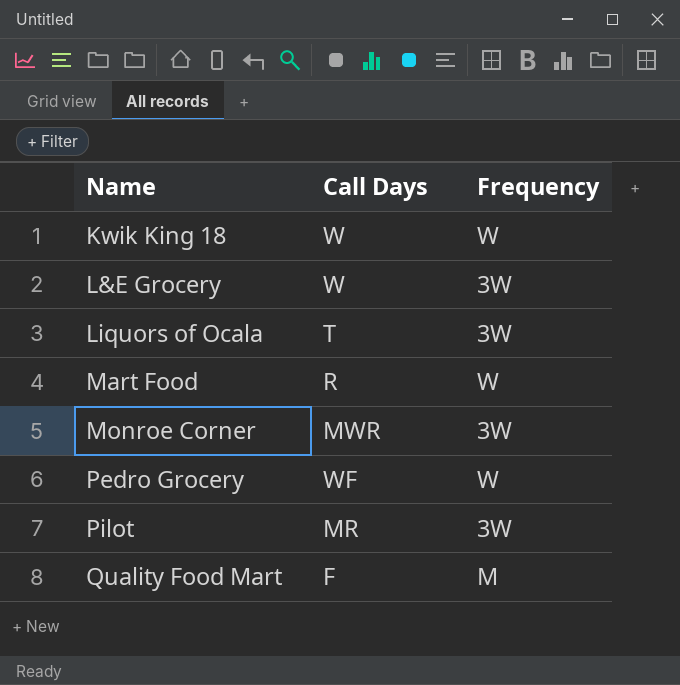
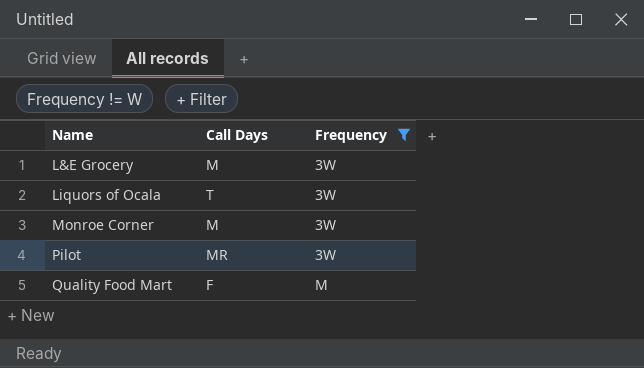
filter: none -> Frequency != W
L&E Grocery | Call Days: W -> M
Monroe Corner | Call Days: MWR -> M

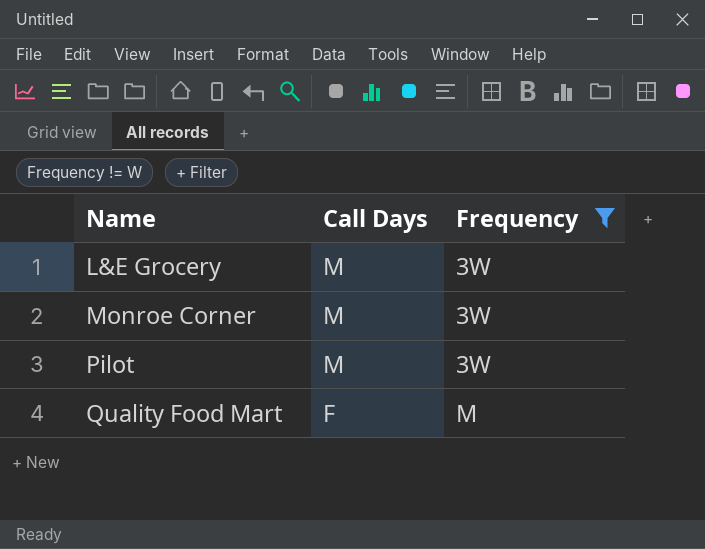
row Liquors of Ocala: T | 3W -> none
Pilot | Call Days: MR -> M

